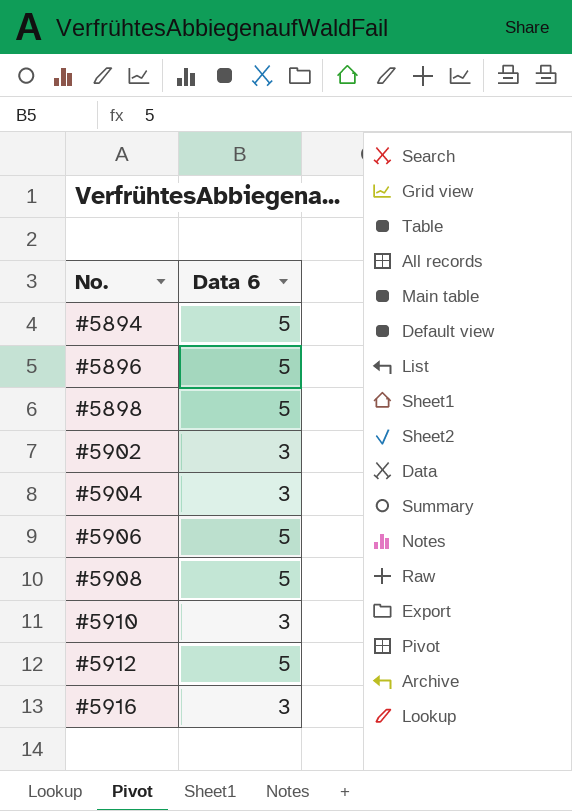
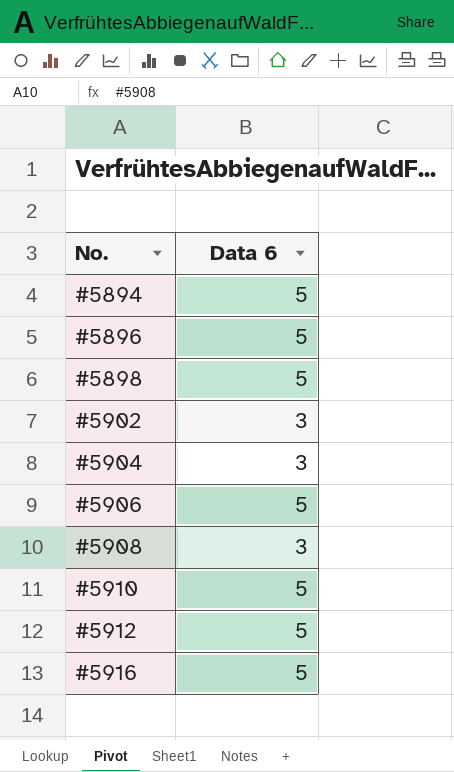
#5908 | Data 6: 5 -> 3
#5910 | Data 6: 3 -> 5
#5916 | Data 6: 3 -> 5

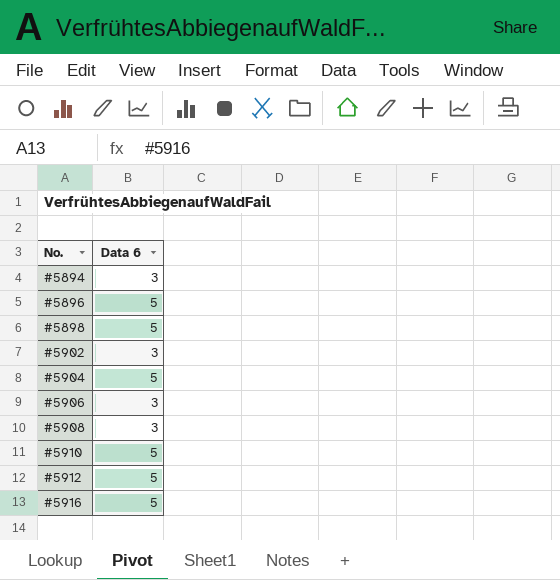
#5894 | Data 6: 5 -> 3
#5904 | Data 6: 3 -> 5
#5906 | Data 6: 5 -> 3

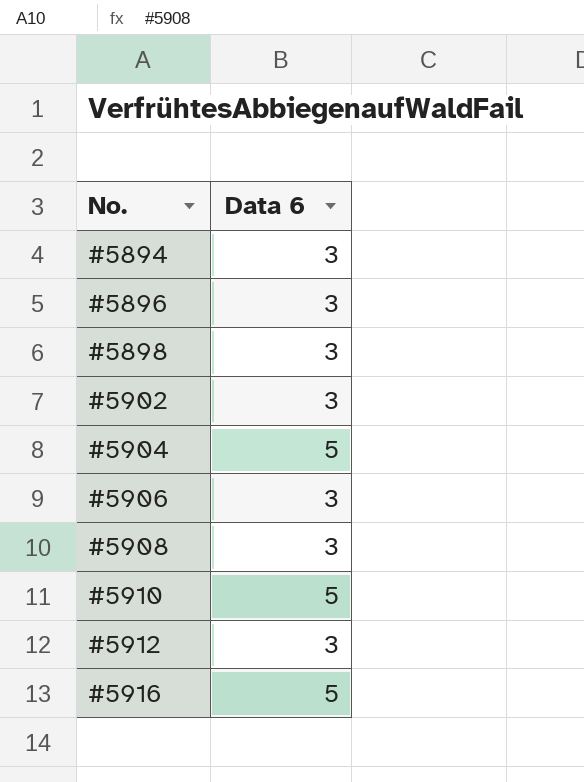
#5896 | Data 6: 5 -> 3
#5898 | Data 6: 5 -> 3
#5912 | Data 6: 5 -> 3

